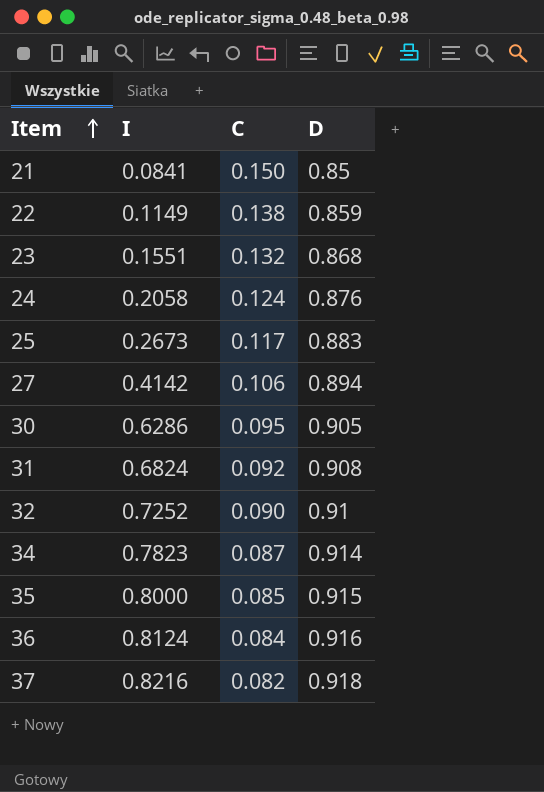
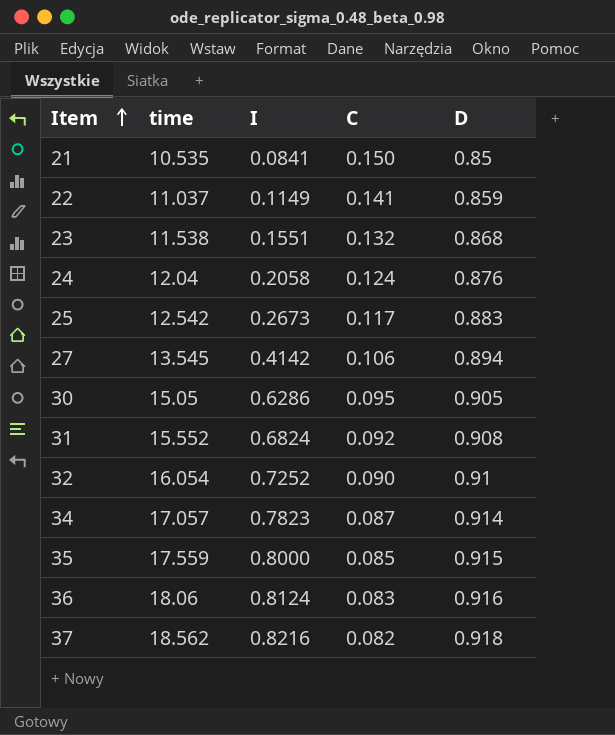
column time | position: none -> 2
22 | C: 0.138 -> 0.141
36 | C: 0.084 -> 0.083

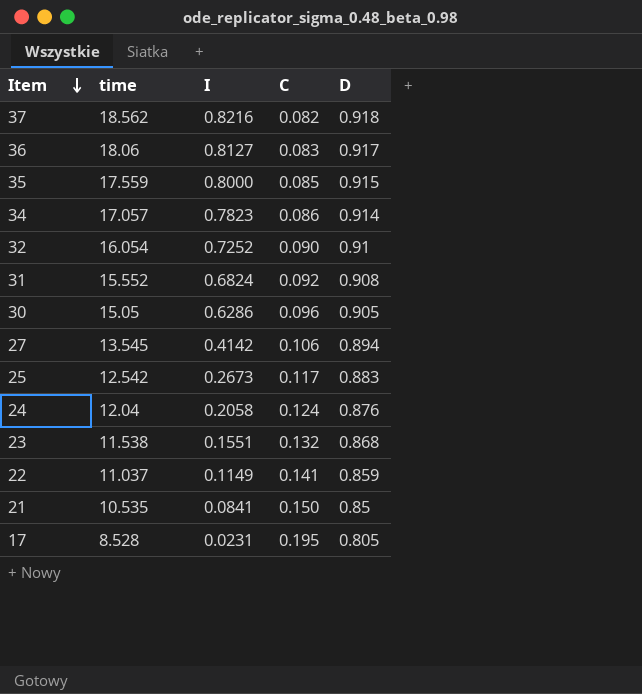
row order: Item ascending -> Item descending
36 | I: 0.8124 -> 0.8127
36 | D: 0.916 -> 0.917
34 | C: 0.087 -> 0.086
30 | C: 0.095 -> 0.096
row 17: none -> 8.528 | 0.0231 | 0.195 | 0.805

